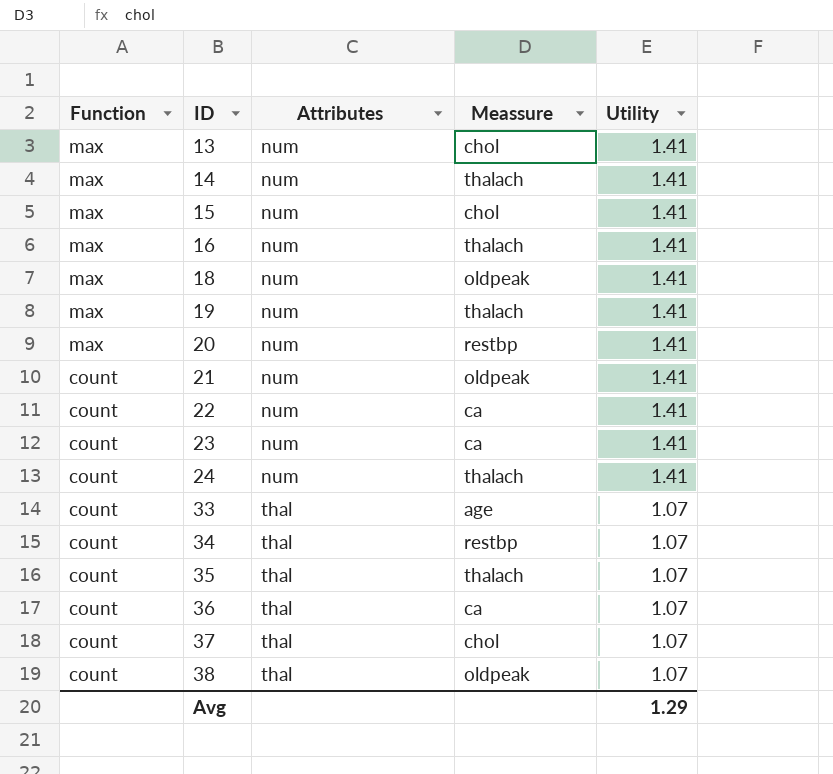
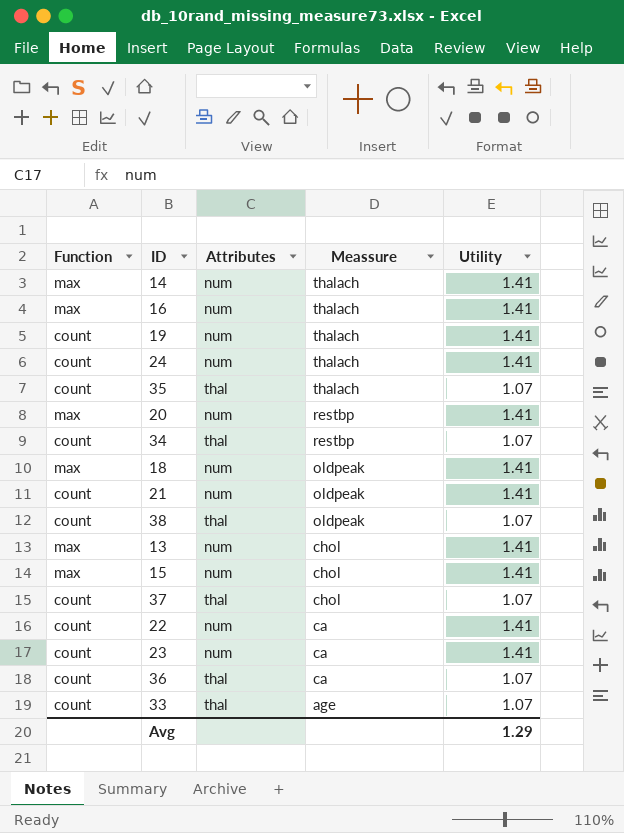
row order: Function descending -> Meassure descending
19 | Function: max -> count

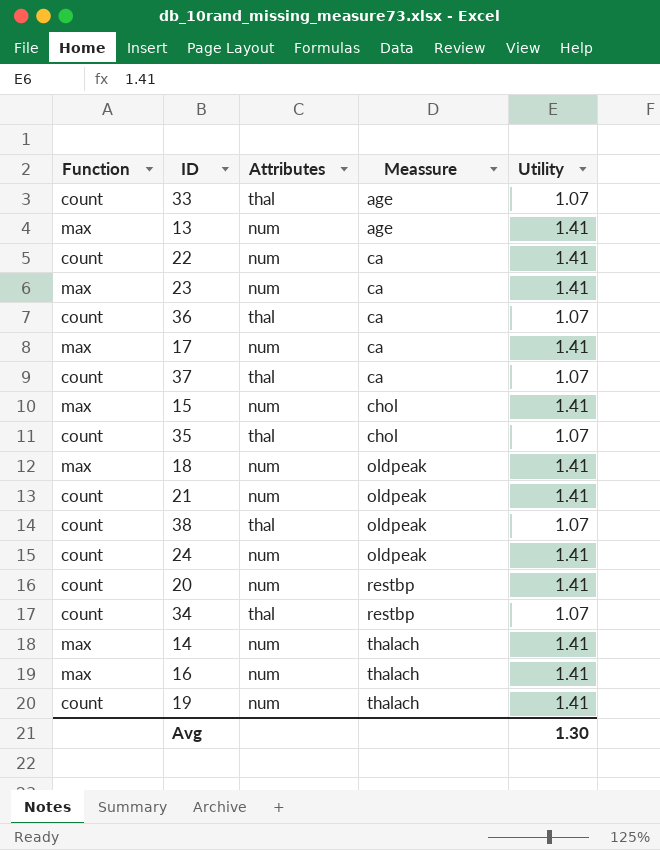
row order: Meassure descending -> Meassure ascending
13 | Meassure: chol -> age
23 | Function: count -> max
row 17: none -> max | num | ca | 1.41
37 | Meassure: chol -> ca
35 | Meassure: thalach -> chol
24 | Meassure: thalach -> oldpeak
20 | Function: max -> count
Avg | Utility: 1.29 -> 1.30

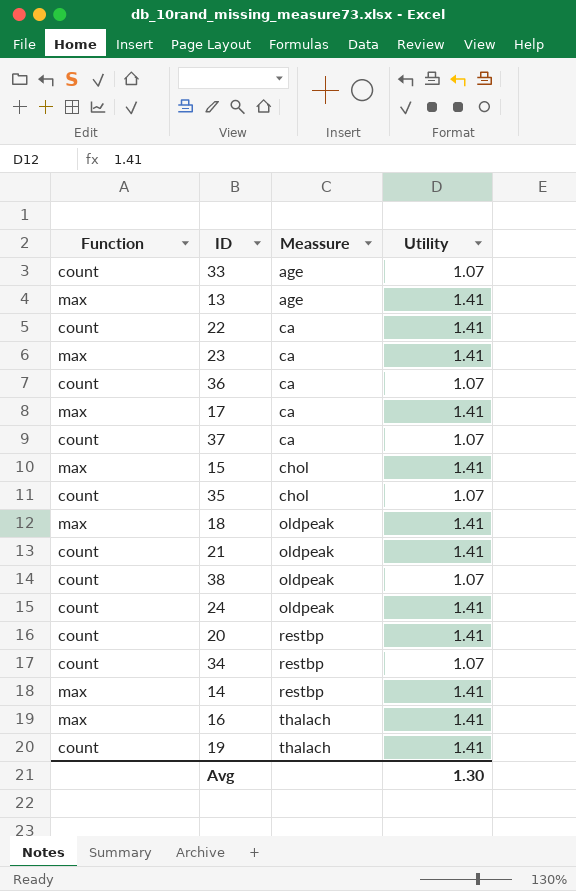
column Attributes | position: 3 -> none
14 | Meassure: thalach -> restbp

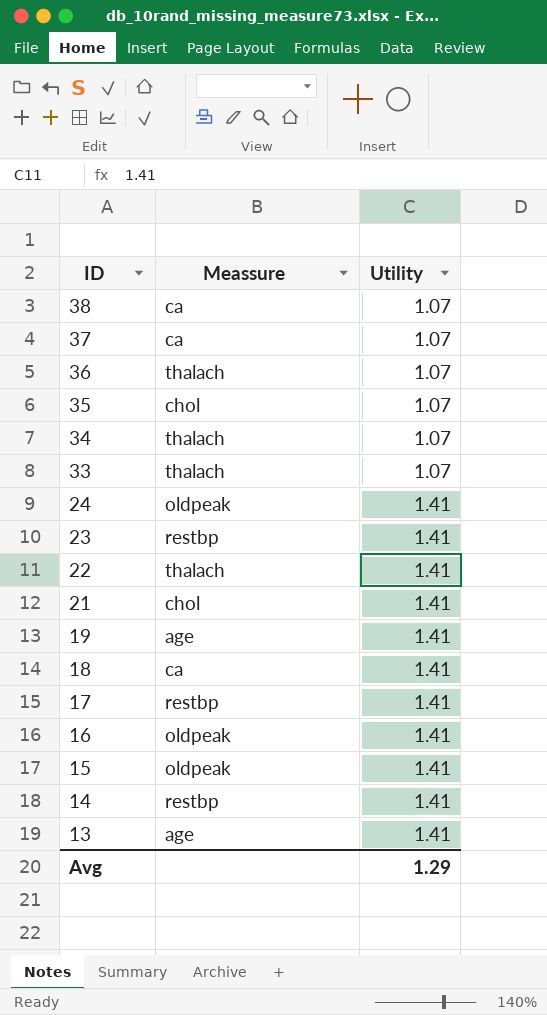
row order: Meassure ascending -> ID descending
column Function | position: 1 -> none
row 20: count | restbp | 1.41 -> none
38 | Meassure: oldpeak -> ca
36 | Meassure: ca -> thalach
34 | Meassure: restbp -> thalach
33 | Meassure: age -> thalach
23 | Meassure: ca -> restbp
22 | Meassure: ca -> thalach
21 | Meassure: oldpeak -> chol
19 | Meassure: thalach -> age
18 | Meassure: oldpeak -> ca
17 | Meassure: ca -> restbp
16 | Meassure: thalach -> oldpeak
15 | Meassure: chol -> oldpeak
Avg | Utility: 1.30 -> 1.29

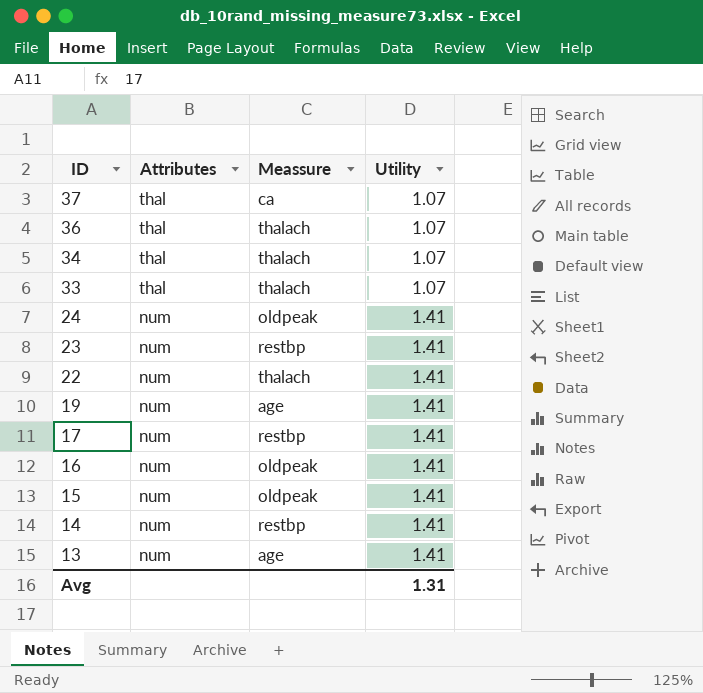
column Attributes | position: none -> 2
row 38: ca | 1.07 -> none
row 35: chol | 1.07 -> none
row 21: chol | 1.41 -> none
row 18: ca | 1.41 -> none
Avg | Utility: 1.29 -> 1.31

